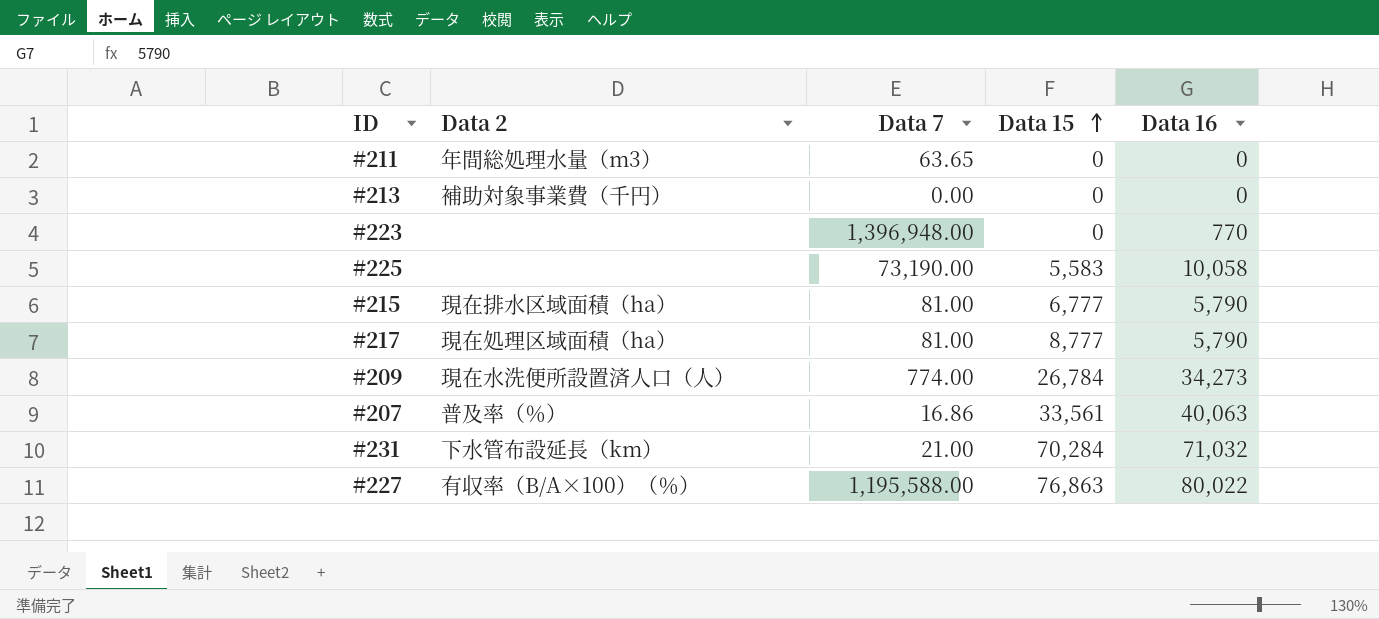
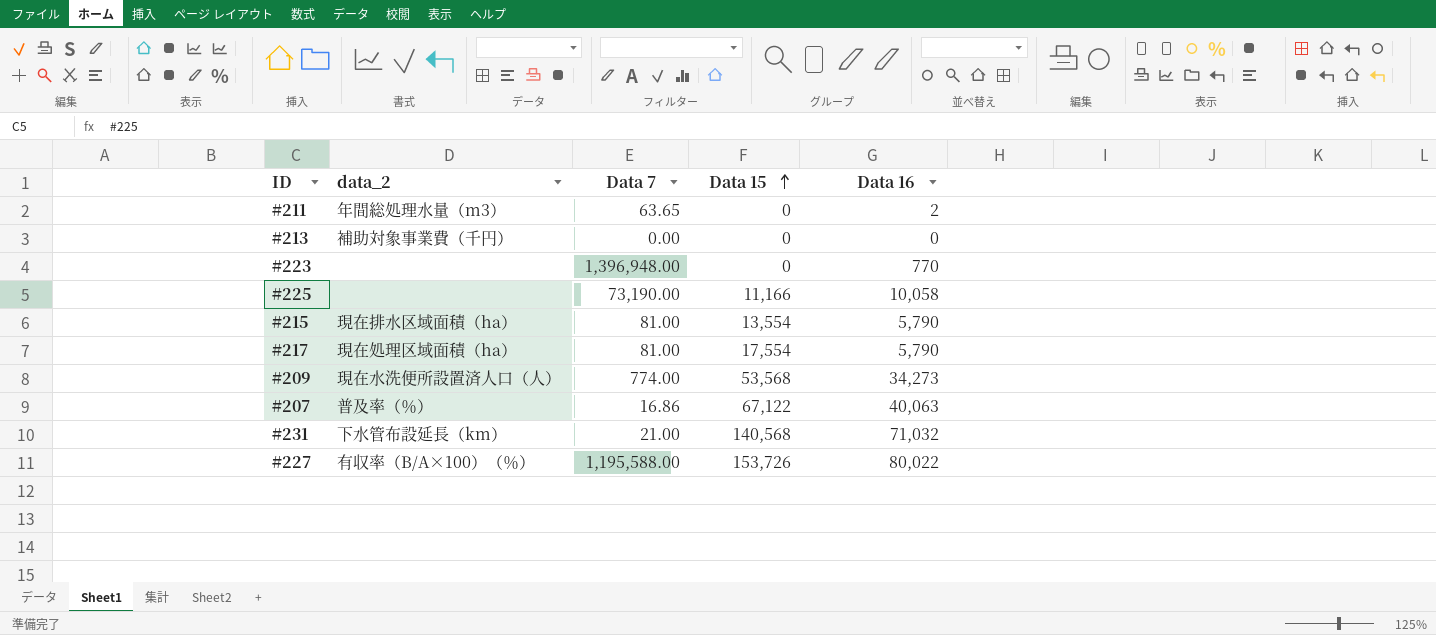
column name: Data 2 -> data_2
#211 | Data 16: 0 -> 2
#225 | Data 15: 5,583 -> 11,166
#215 | Data 15: 6,777 -> 13,554
#217 | Data 15: 8,777 -> 17,554
#209 | Data 15: 26,784 -> 53,568
#207 | Data 15: 33,561 -> 67,122
#231 | Data 15: 70,284 -> 140,568
#227 | Data 15: 76,863 -> 153,726

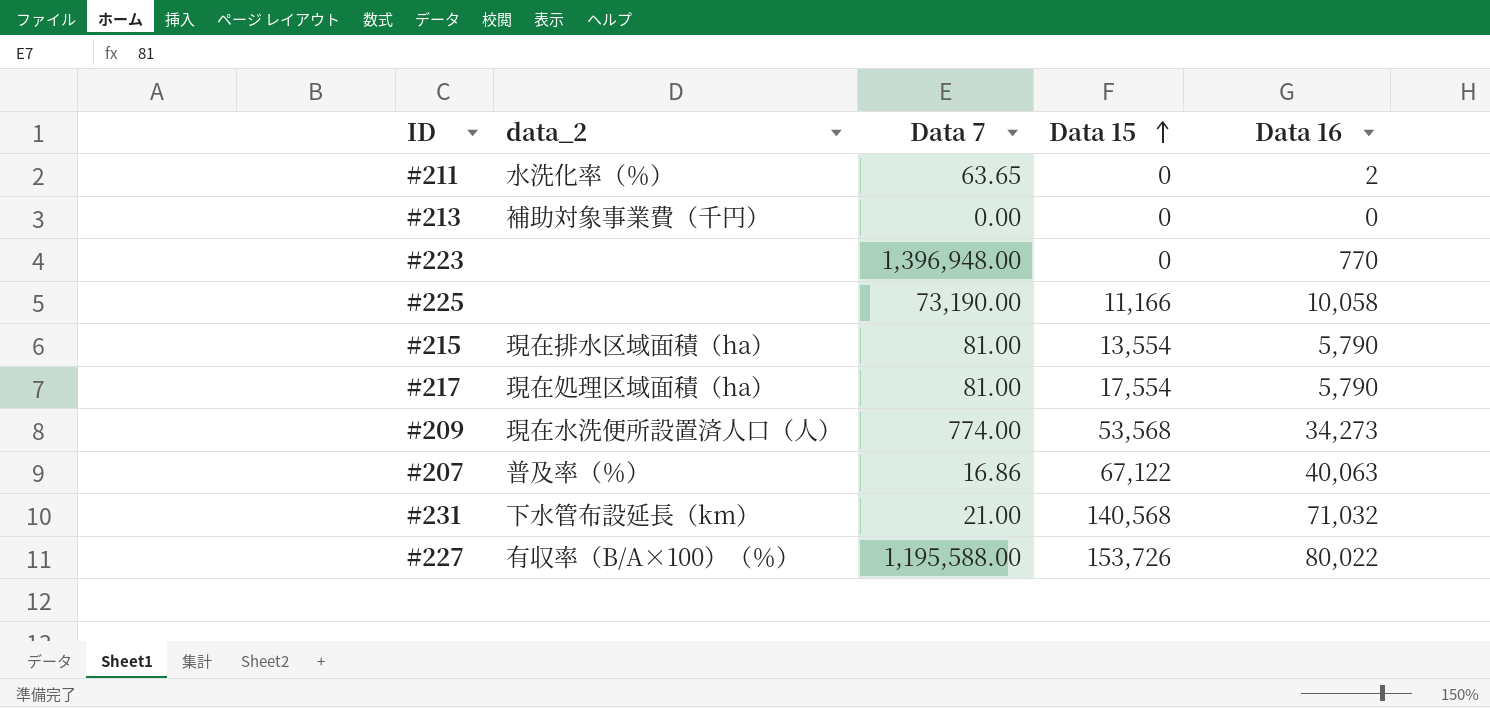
#211 | data_2: 年間総処理水量（m3） -> 水洗化率（％）

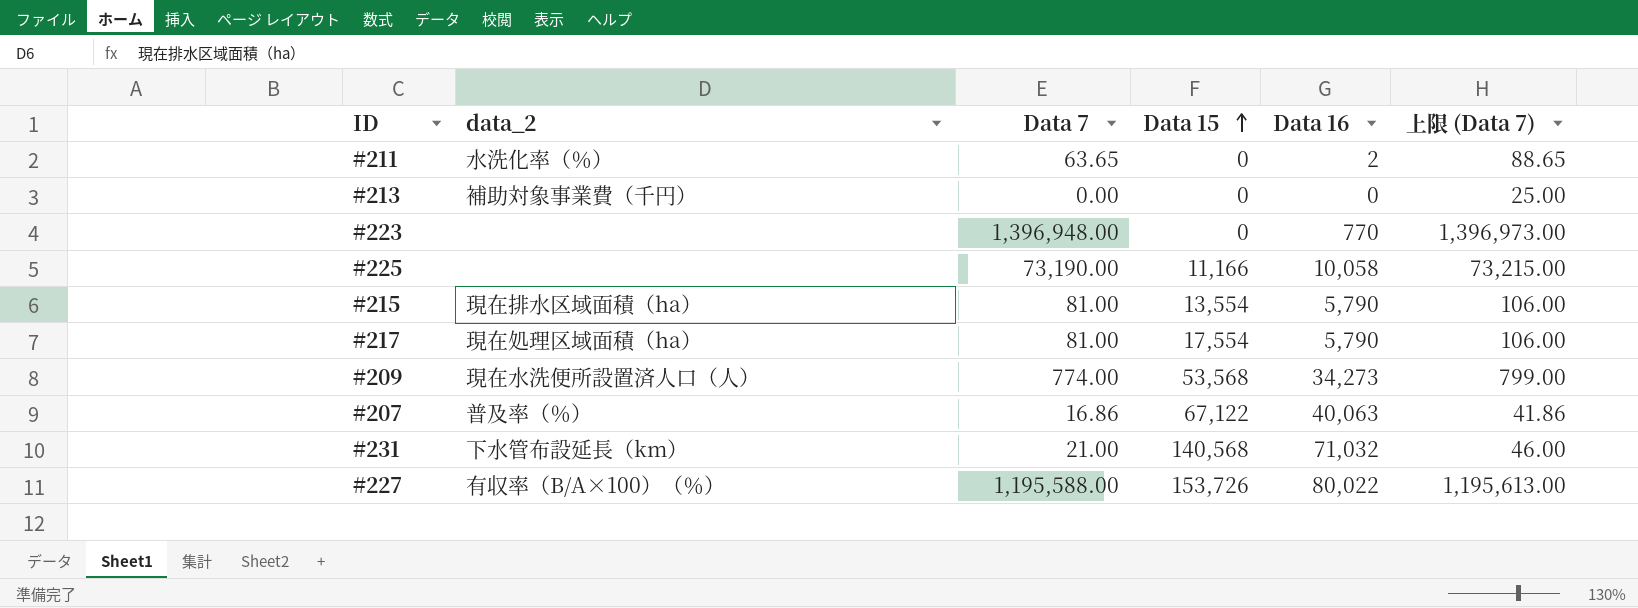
column 上限 (Data 7) | formula: none -> [Data 7] + 25

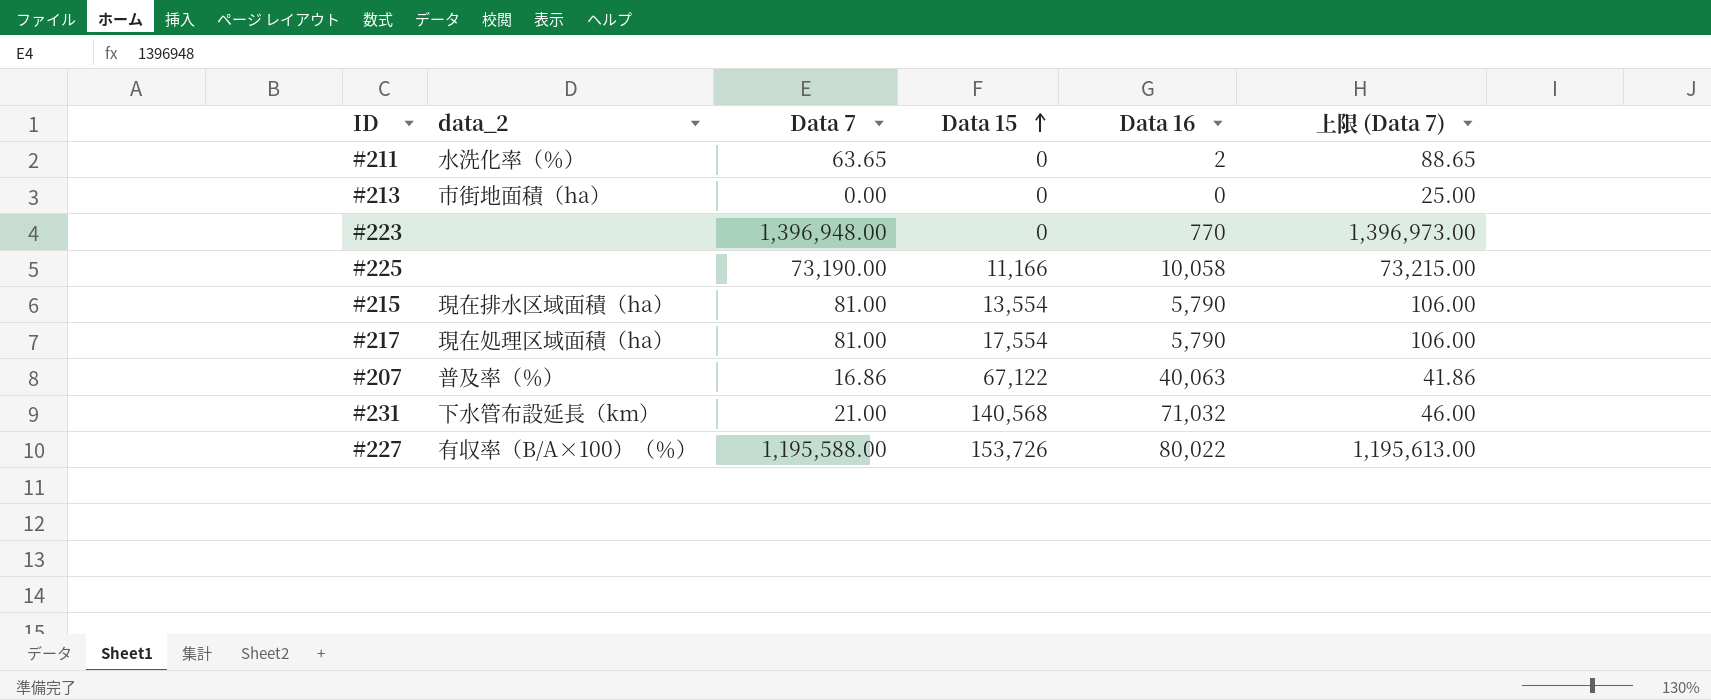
row #209: 現在水洗便所設置済人口（人） | 774.00 | 53,568 | 34,273 | 799.00 -> none
#213 | data_2: 補助対象事業費（千円） -> 市街地面積（ha）

